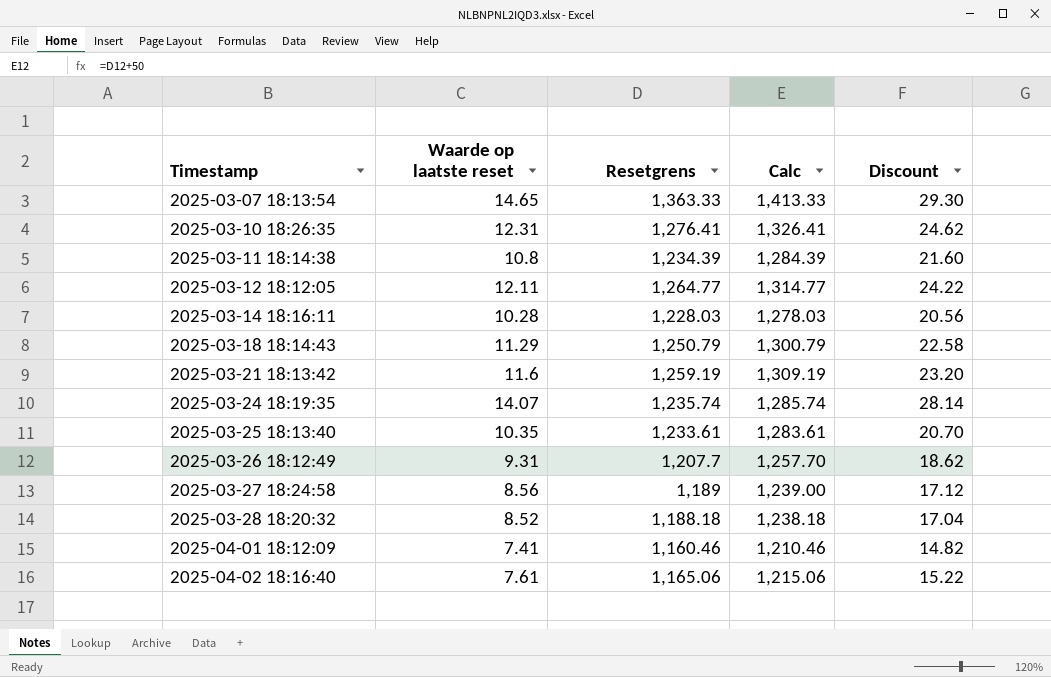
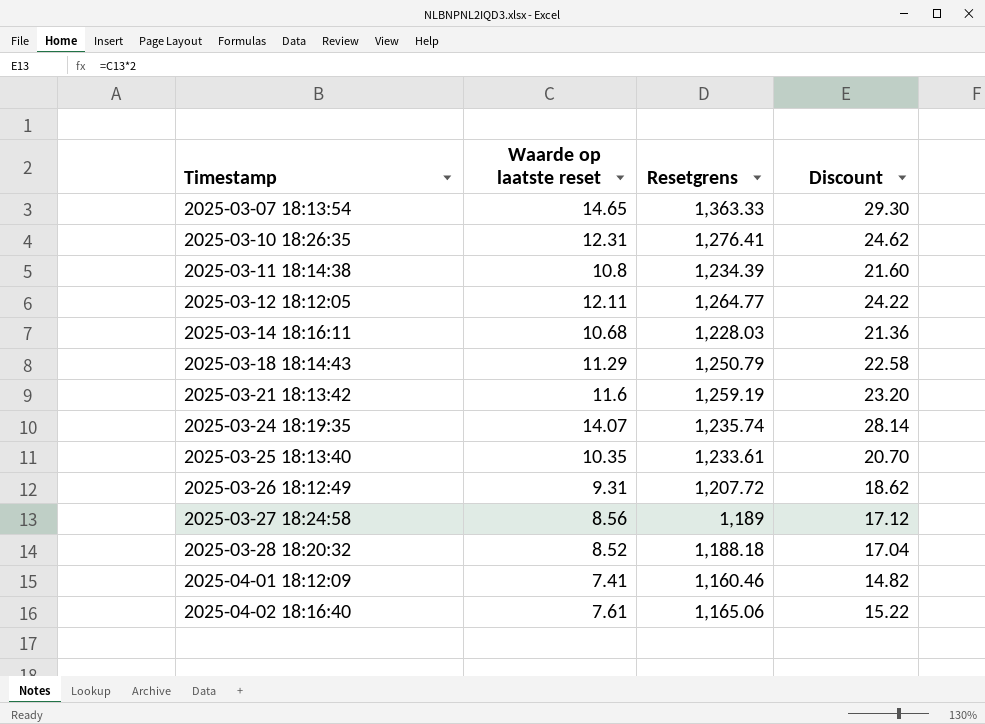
column Calc | formula: [Resetgrens] + 50 -> none
2025-03-14 18:16:11 | Waarde op laatste reset: 10.28 -> 10.68
2025-03-14 18:16:11 | Discount: 20.56 -> 21.36
2025-03-26 18:12:49 | Resetgrens: 1,207.7 -> 1,207.72

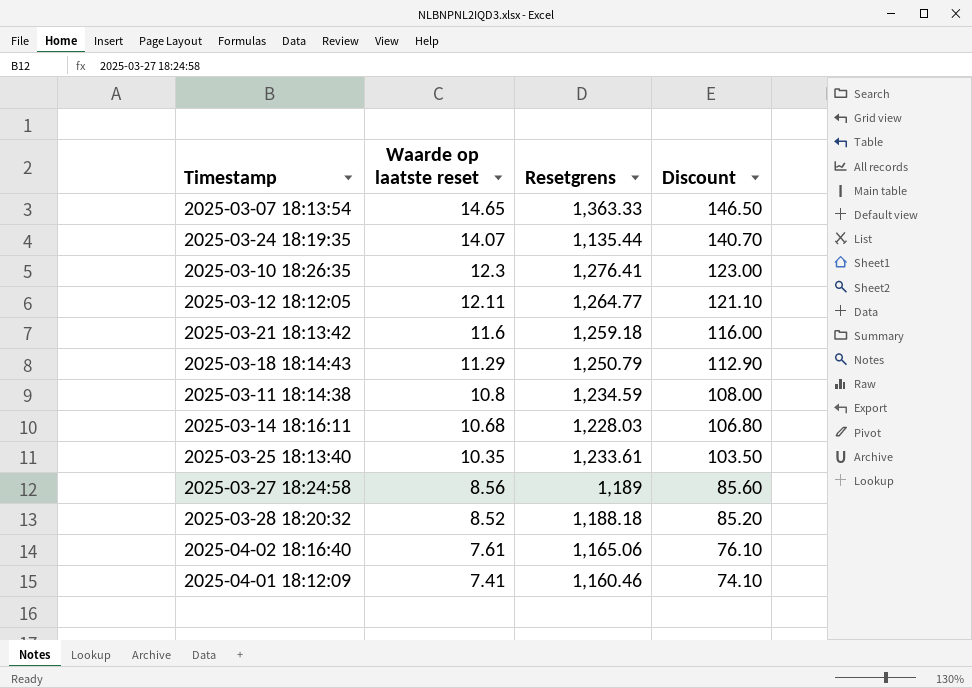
row order: Timestamp ascending -> Waarde op laatste reset descending
column Discount | formula: [Waarde op laatste reset] * 2 -> [Waarde op laatste reset] * 10
row 2025-03-26 18:12:49: 9.31 | 1,207.72 | 18.62 -> none
2025-03-24 18:19:35 | Resetgrens: 1,235.74 -> 1,135.44
2025-03-10 18:26:35 | Waarde op laatste reset: 12.31 -> 12.3
2025-03-21 18:13:42 | Resetgrens: 1,259.19 -> 1,259.18
2025-03-11 18:14:38 | Resetgrens: 1,234.39 -> 1,234.59

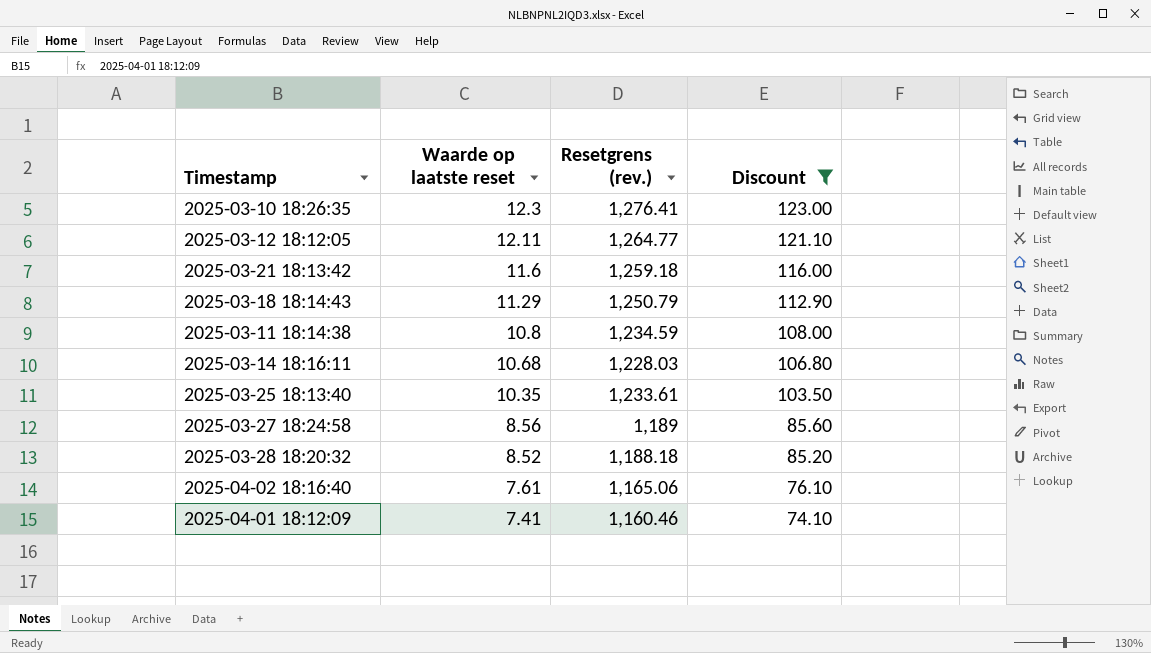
filter: none -> Discount <= 123.00
column name: Resetgrens -> Resetgrens (rev.)

